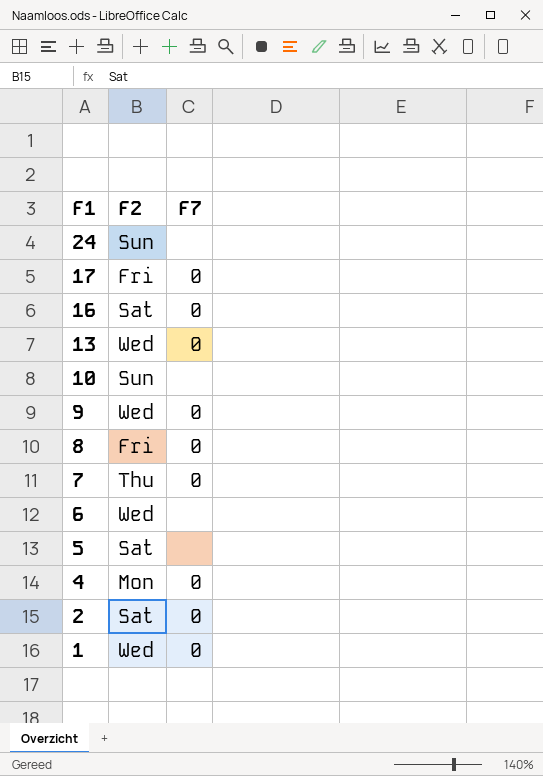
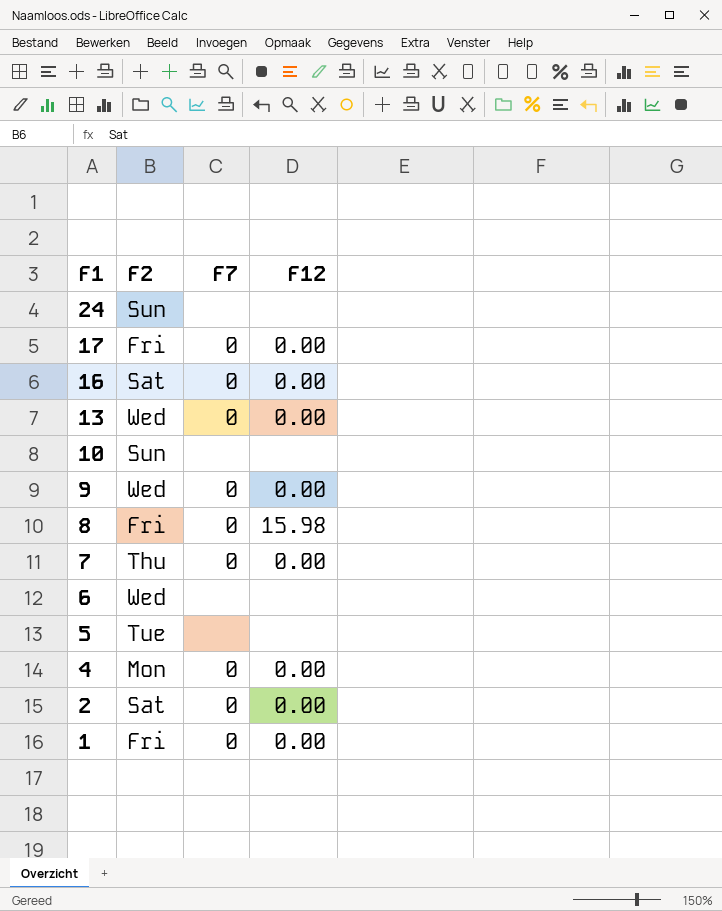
column F12 | position: none -> 4
5 | F2: Sat -> Tue
1 | F2: Wed -> Fri

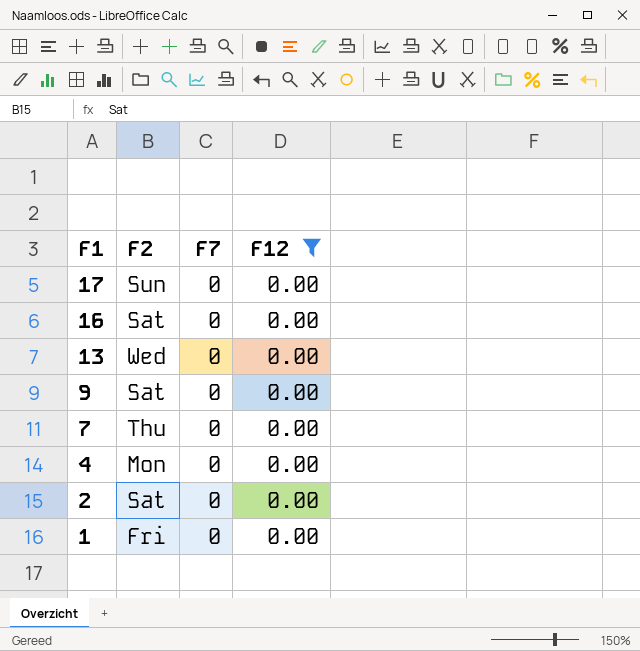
filter: none -> F12 = 0.00
17 | F2: Fri -> Sun
9 | F2: Wed -> Sat

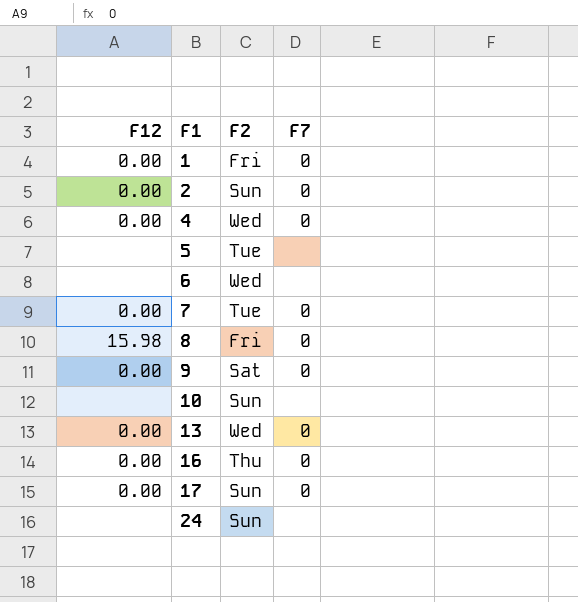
filter: F12 = 0.00 -> none
row order: F1 descending -> F1 ascending
column F12 | position: 4 -> 1
2 | F2: Sat -> Sun
4 | F2: Mon -> Wed
7 | F2: Thu -> Tue
16 | F2: Sat -> Thu

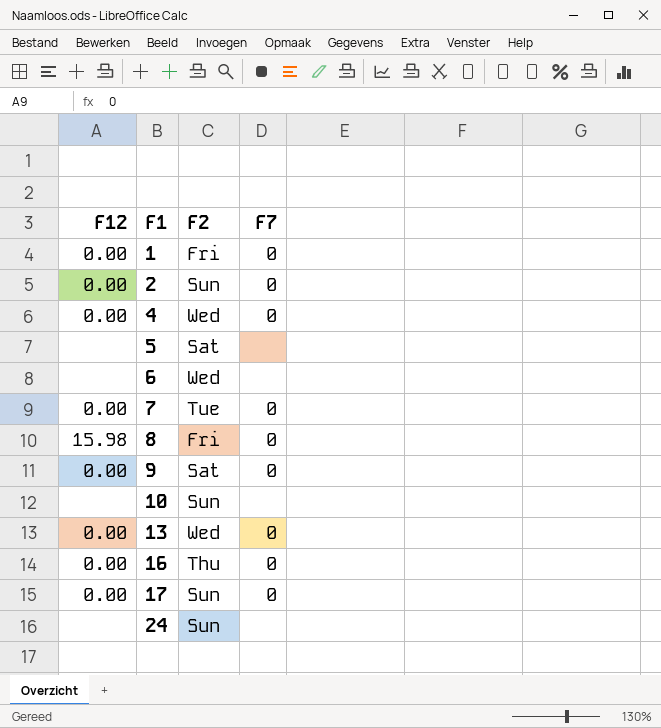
5 | F2: Tue -> Sat

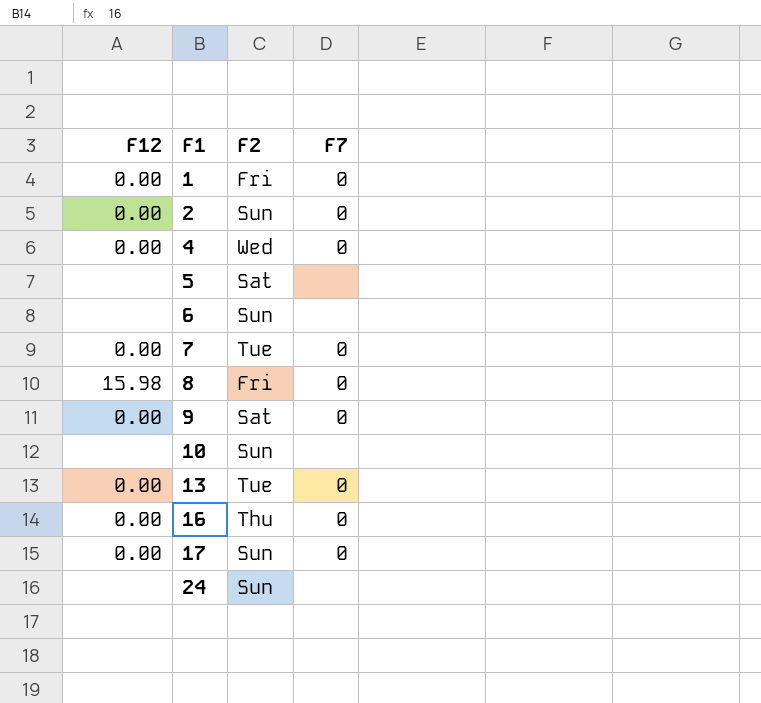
6 | F2: Wed -> Sun
13 | F2: Wed -> Tue

